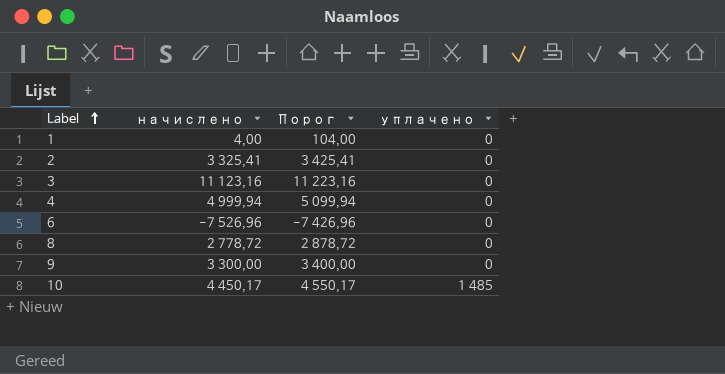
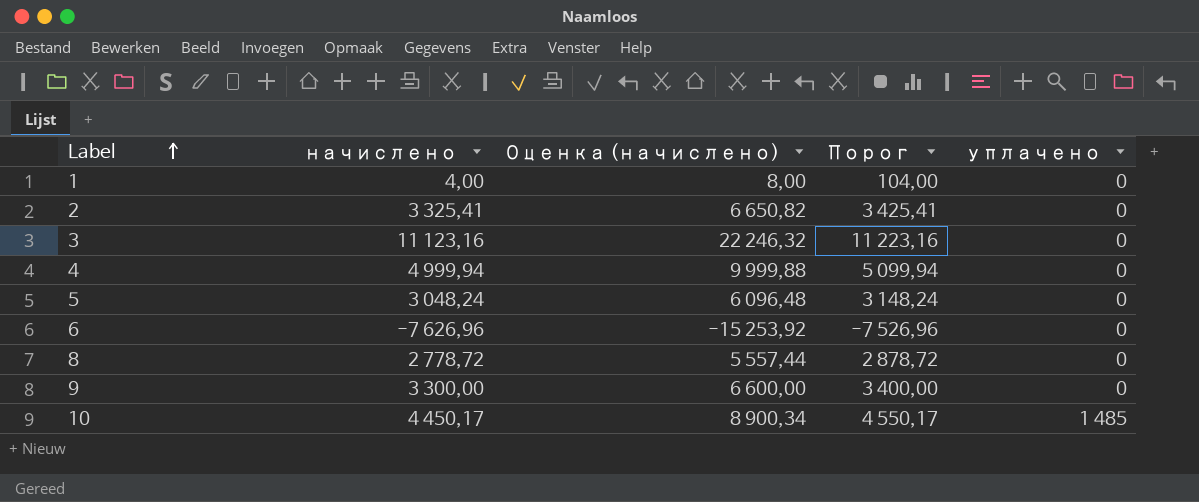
column Оценка (начислено) | formula: none -> [начислено] * 2
row 5: none -> 3 048,24 | 6 096,48 | 3 148,24 | 0
6 | начислено: -7 526,96 -> -7 626,96
6 | Порог: -7 426,96 -> -7 526,96

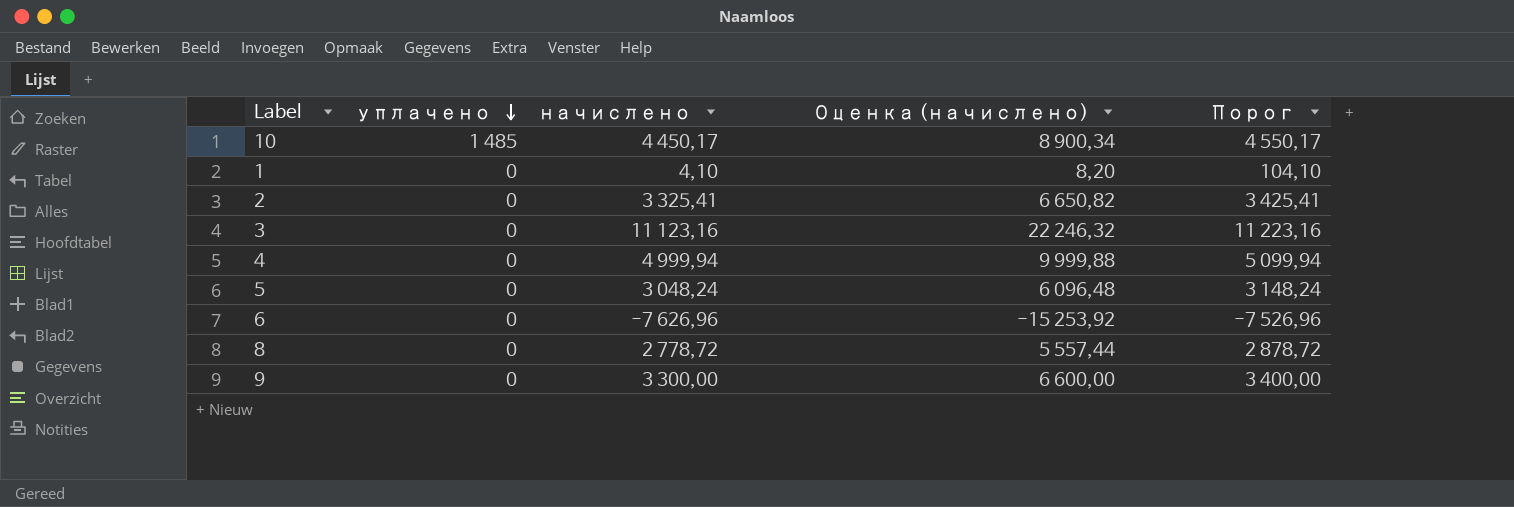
row order: Label ascending -> уплачено descending
column уплачено | position: 5 -> 2
1 | начислено: 4,00 -> 4,10
1 | Оценка (начислено): 8,00 -> 8,20
1 | Порог: 104,00 -> 104,10

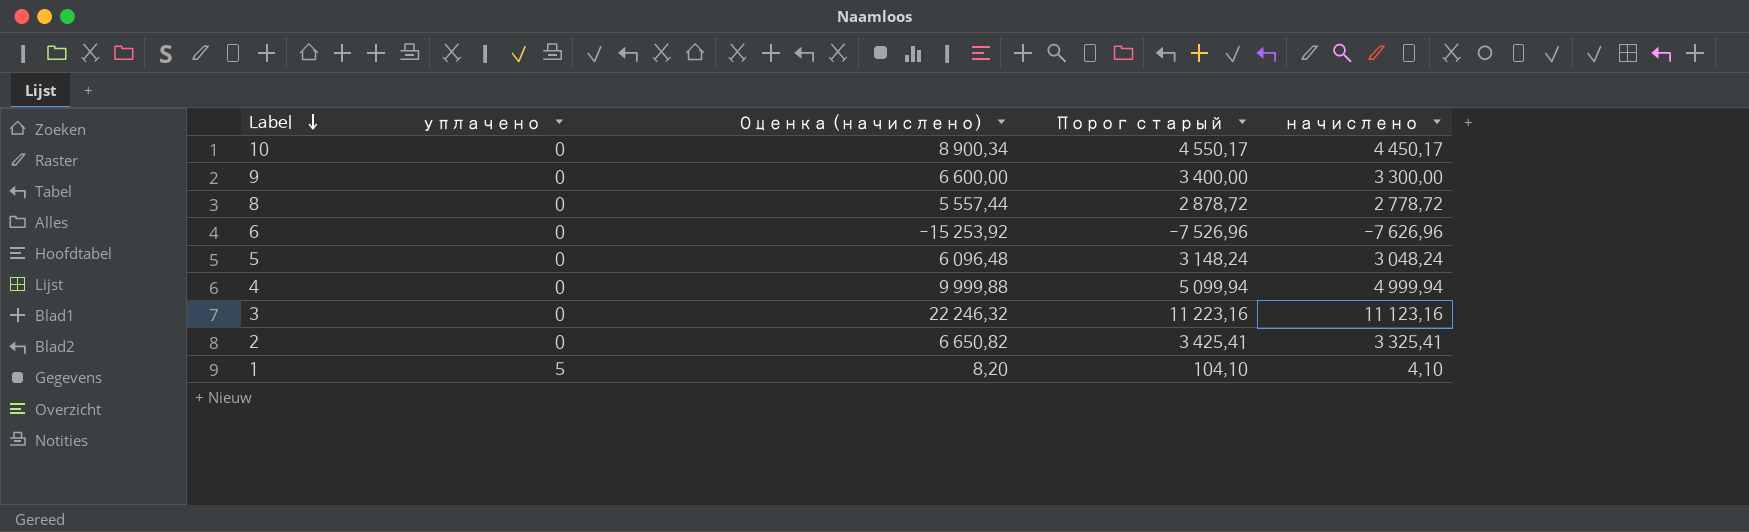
row order: уплачено descending -> Label descending
column name: Порог -> Порог старый
column начислено | position: 3 -> 5
10 | уплачено: 1 485 -> 0
1 | уплачено: 0 -> 5

